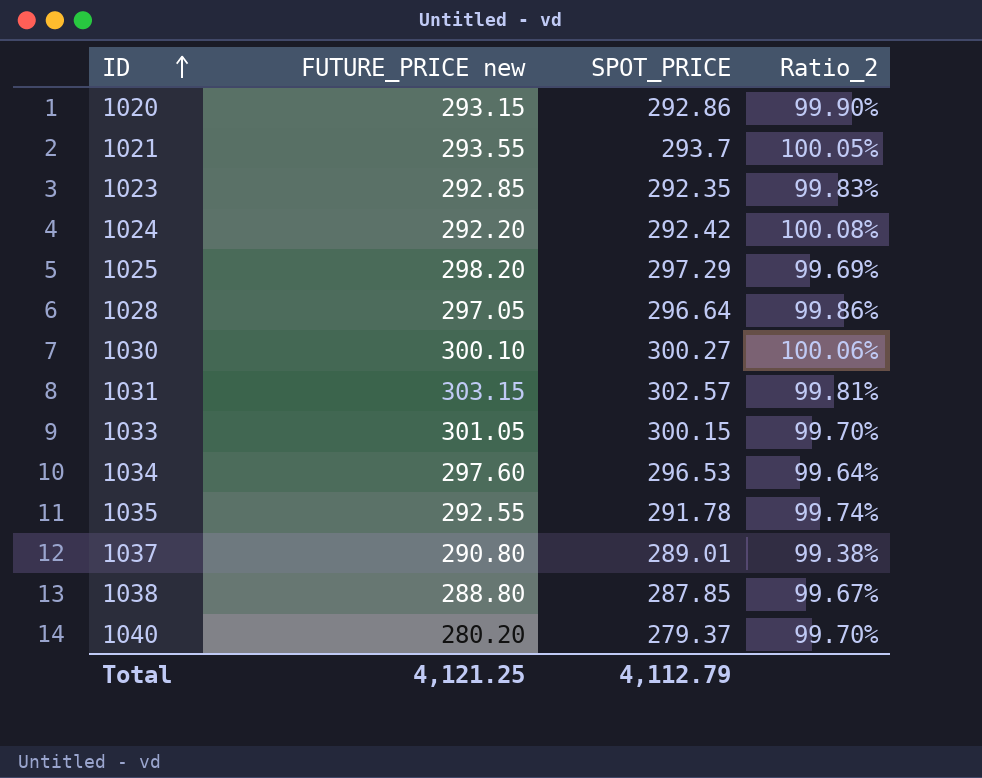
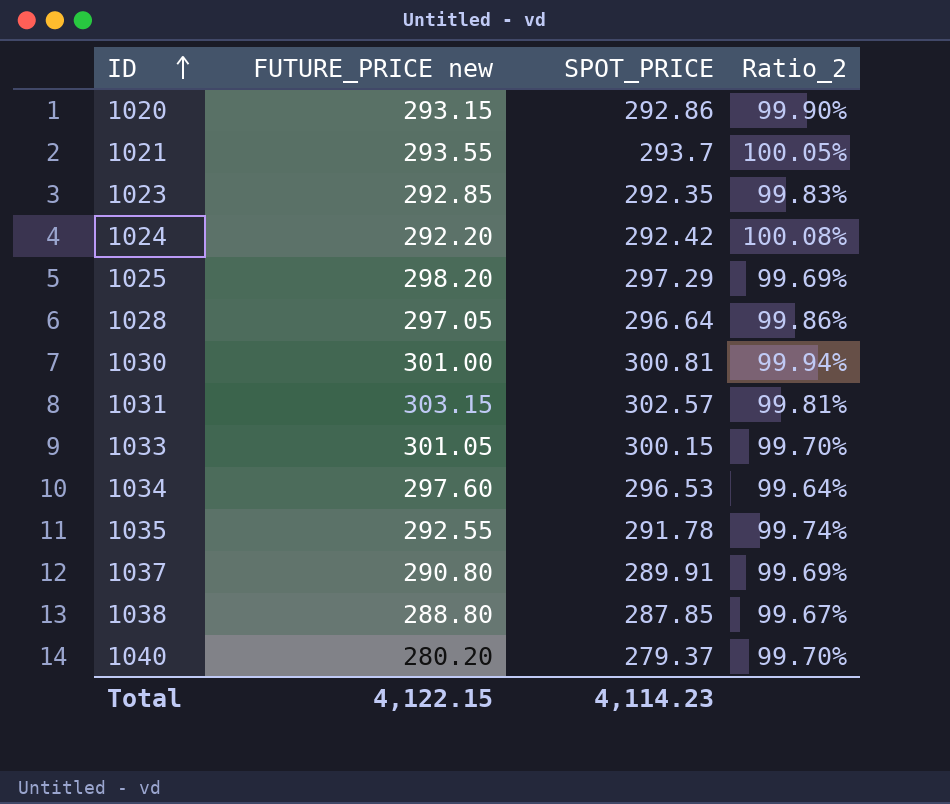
1030 | FUTURE_PRICE new: 300.10 -> 301.00
1030 | SPOT_PRICE: 300.27 -> 300.81
1030 | Ratio_2: 100.06% -> 99.94%
1037 | SPOT_PRICE: 289.01 -> 289.91
1037 | Ratio_2: 99.38% -> 99.69%
Total | FUTURE_PRICE new: 4,121.25 -> 4,122.15
Total | SPOT_PRICE: 4,112.79 -> 4,114.23

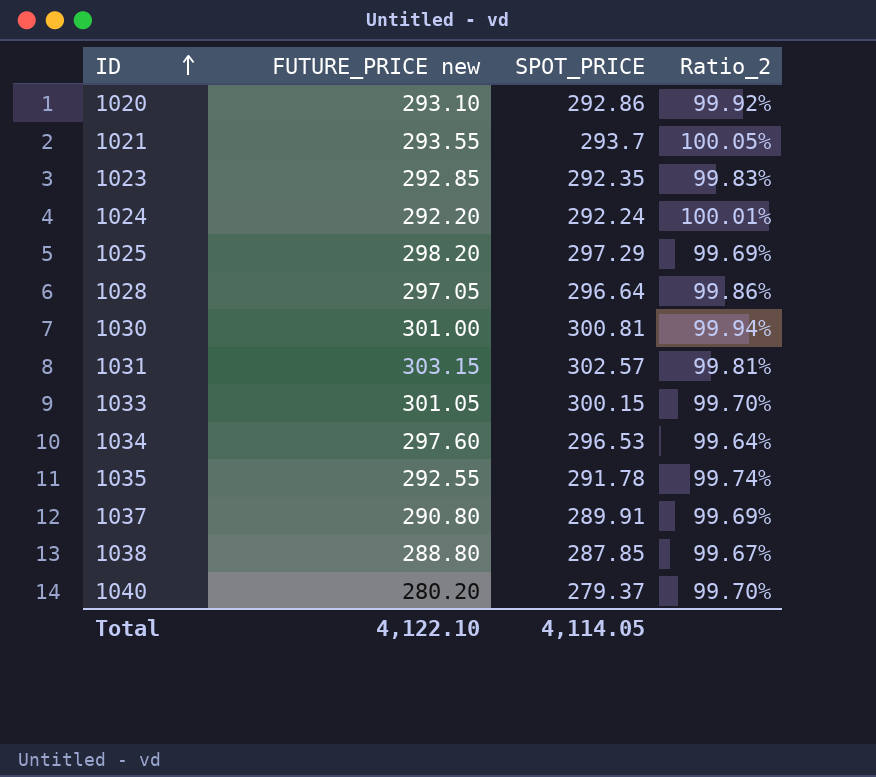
1020 | FUTURE_PRICE new: 293.15 -> 293.10
1020 | Ratio_2: 99.90% -> 99.92%
1024 | SPOT_PRICE: 292.42 -> 292.24
1024 | Ratio_2: 100.08% -> 100.01%
Total | FUTURE_PRICE new: 4,122.15 -> 4,122.10
Total | SPOT_PRICE: 4,114.23 -> 4,114.05

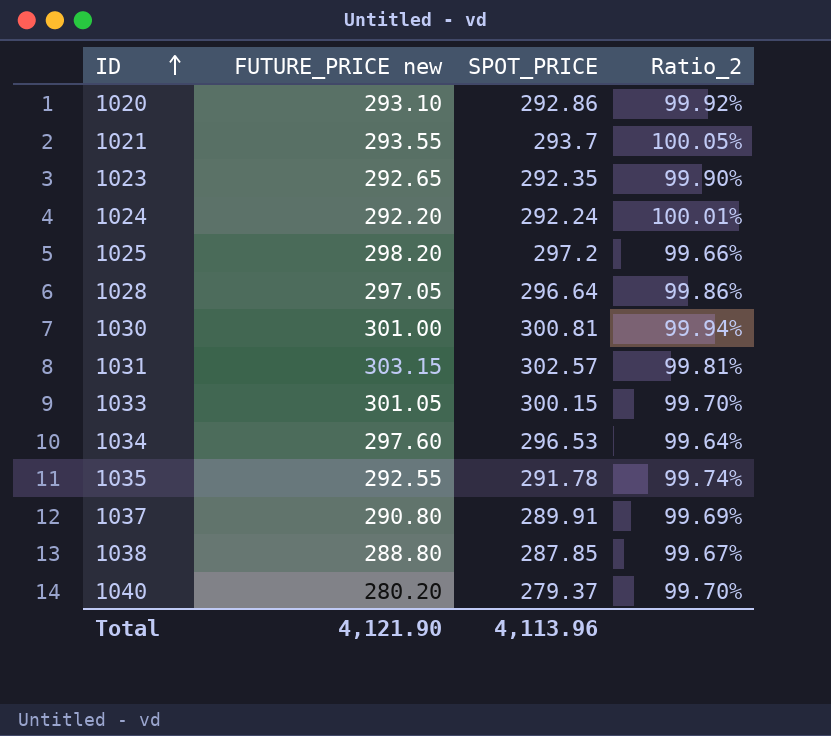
1023 | FUTURE_PRICE new: 292.85 -> 292.65
1023 | Ratio_2: 99.83% -> 99.90%
1025 | SPOT_PRICE: 297.29 -> 297.2
1025 | Ratio_2: 99.69% -> 99.66%
Total | FUTURE_PRICE new: 4,122.10 -> 4,121.90
Total | SPOT_PRICE: 4,114.05 -> 4,113.96

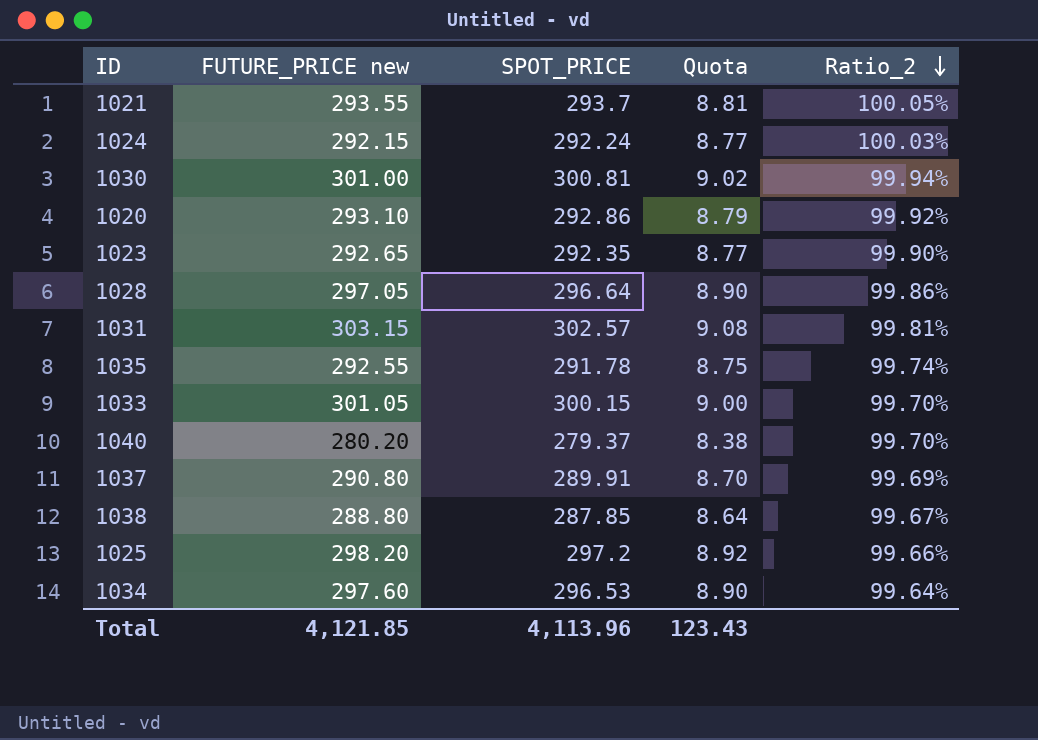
row order: ID ascending -> Ratio_2 descending
column Quota | formula: none -> [SPOT_PRICE] * 0.03
1024 | FUTURE_PRICE new: 292.20 -> 292.15
1024 | Ratio_2: 100.01% -> 100.03%
Total | FUTURE_PRICE new: 4,121.90 -> 4,121.85

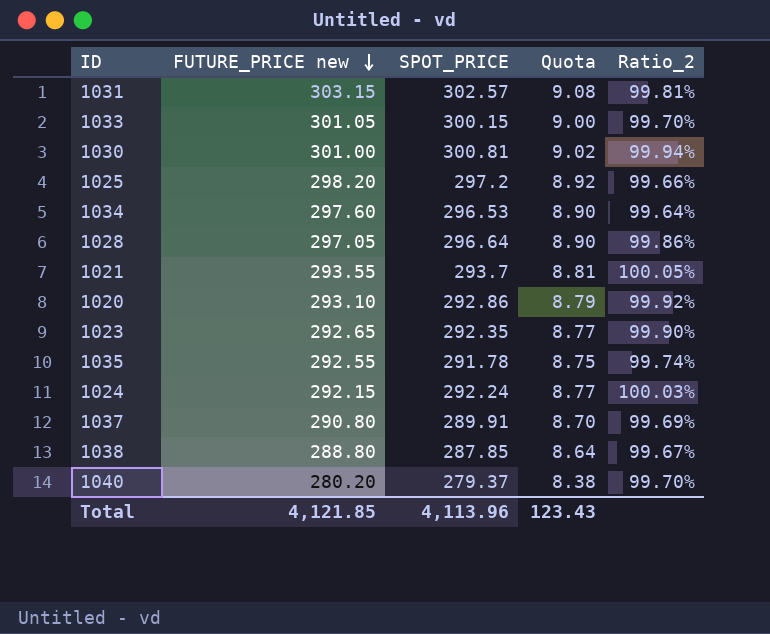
row order: Ratio_2 descending -> FUTURE_PRICE new descending

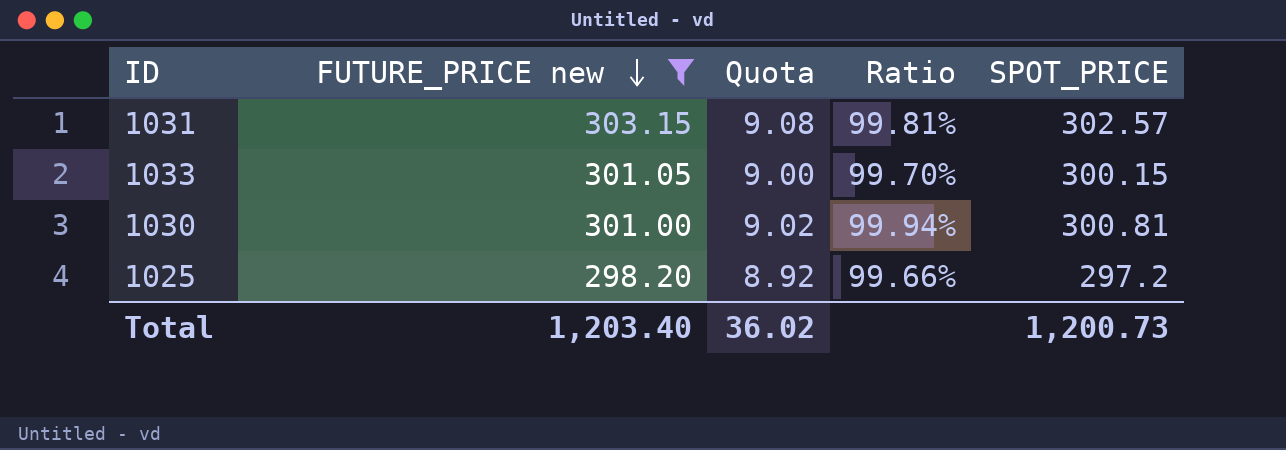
filter: none -> FUTURE_PRICE new >= 298.20
column name: Ratio_2 -> Ratio
column SPOT_PRICE | position: 3 -> 5
Total | FUTURE_PRICE new: 4,121.85 -> 1,203.40
Total | Quota: 123.43 -> 36.02
Total | SPOT_PRICE: 4,113.96 -> 1,200.73

